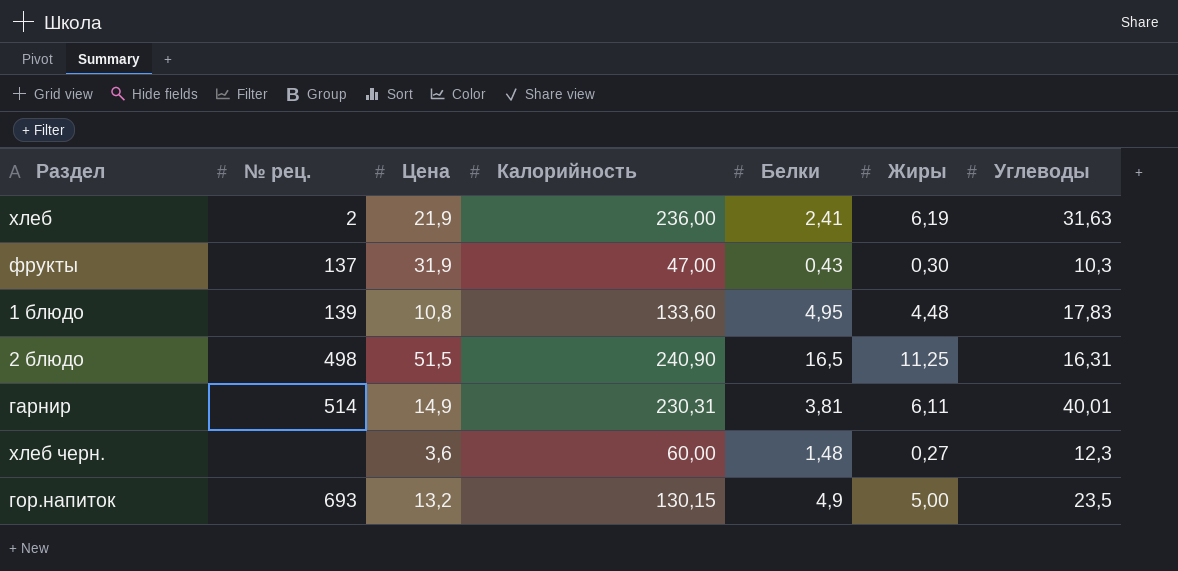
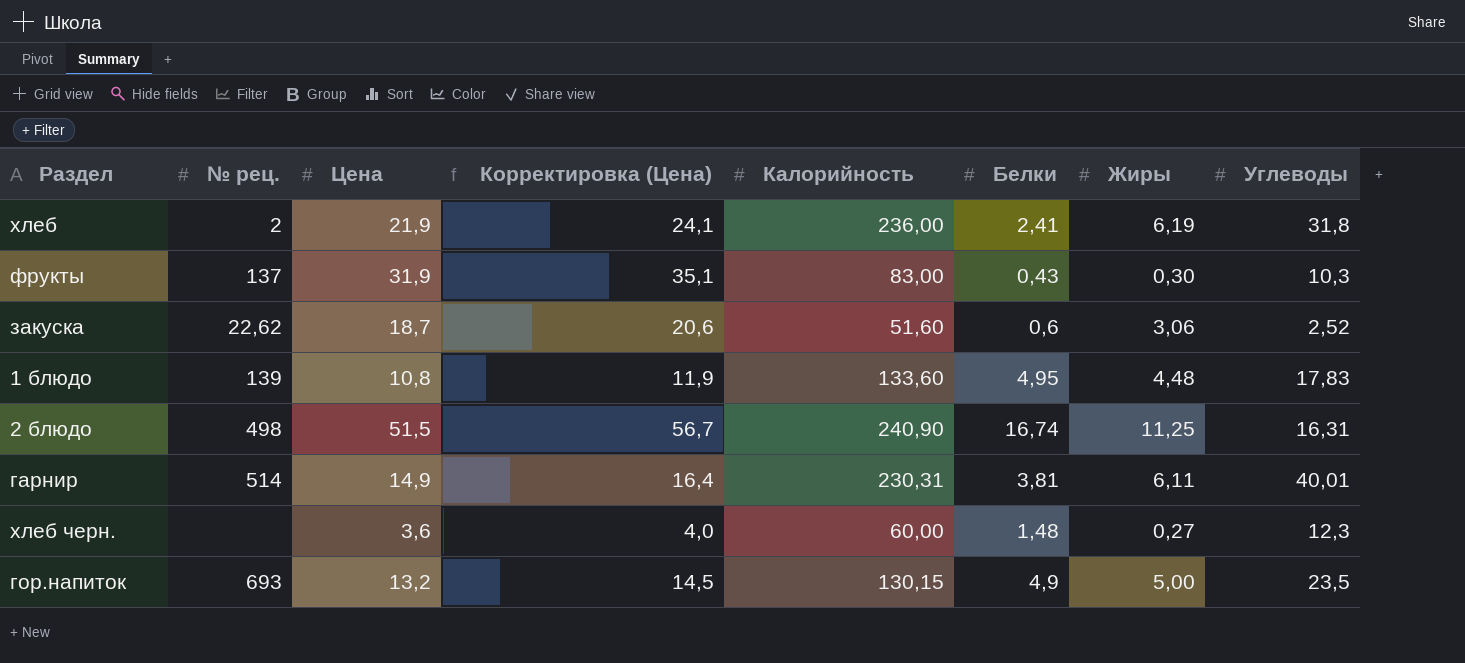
column Корректировка (Цена) | formula: none -> [Цена] * 1,1
хлеб | Углеводы: 31,63 -> 31,8
фрукты | Калорийность: 47,00 -> 83,00
row закуска: none -> 22,62 | 18,7 | 20,6 | 51,60 | 0,6 | 3,06 | 2,52
2 блюдо | Белки: 16,5 -> 16,74

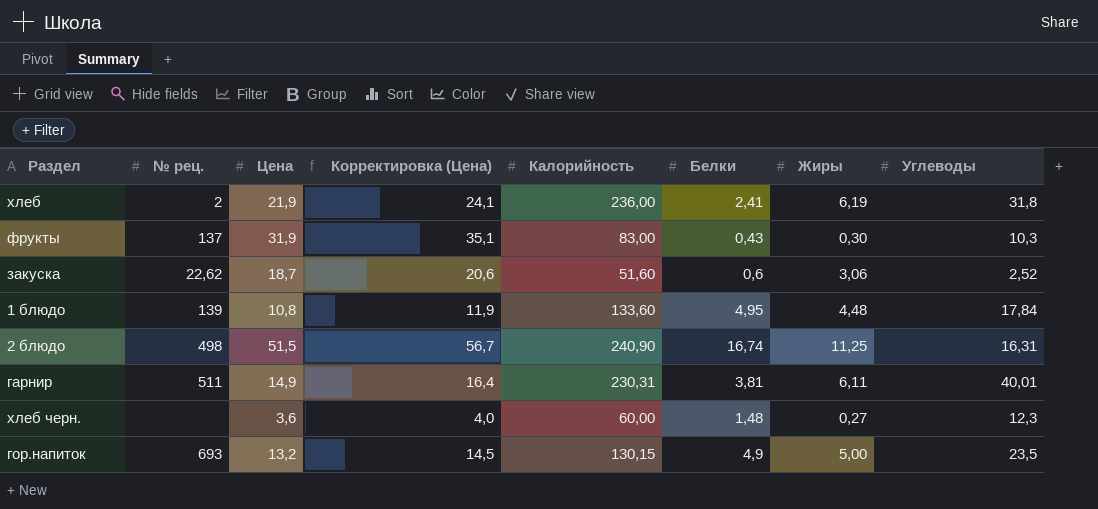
1 блюдо | Углеводы: 17,83 -> 17,84
гарнир | № рец.: 514 -> 511

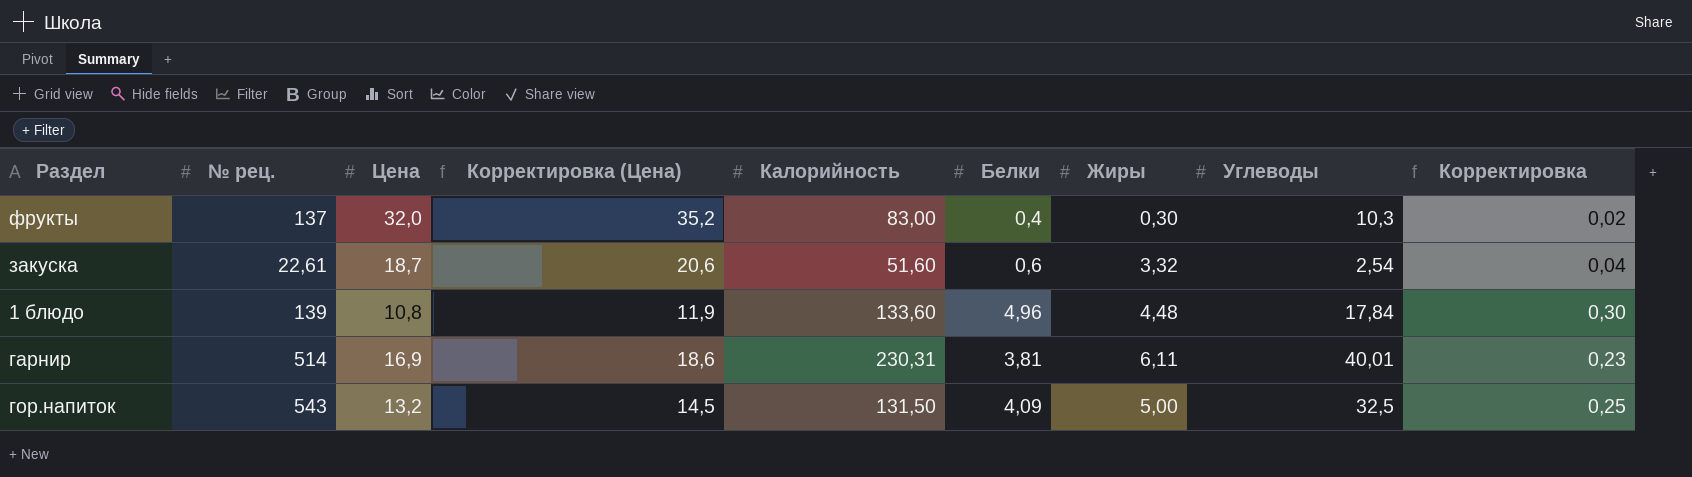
column Корректировка | formula: none -> [Белки] * 0,06
row хлеб: 2 | 21,9 | 24,1 | 236,00 | 2,41 | 6,19 | 31,8 -> none
row 2 блюдо: 498 | 51,5 | 56,7 | 240,90 | 16,74 | 11,25 | 16,31 -> none
row хлеб черн.: none | 3,6 | 4,0 | 60,00 | 1,48 | 0,27 | 12,3 -> none
фрукты | Цена: 31,9 -> 32,0
фрукты | Корректировка (Цена): 35,1 -> 35,2
фрукты | Белки: 0,43 -> 0,4
закуска | № рец.: 22,62 -> 22,61
закуска | Жиры: 3,06 -> 3,32
закуска | Углеводы: 2,52 -> 2,54
1 блюдо | Белки: 4,95 -> 4,96
гарнир | № рец.: 511 -> 514
гарнир | Цена: 14,9 -> 16,9
гарнир | Корректировка (Цена): 16,4 -> 18,6
гор.напиток | № рец.: 693 -> 543
гор.напиток | Калорийность: 130,15 -> 131,50
гор.напиток | Белки: 4,9 -> 4,09
гор.напиток | Углеводы: 23,5 -> 32,5

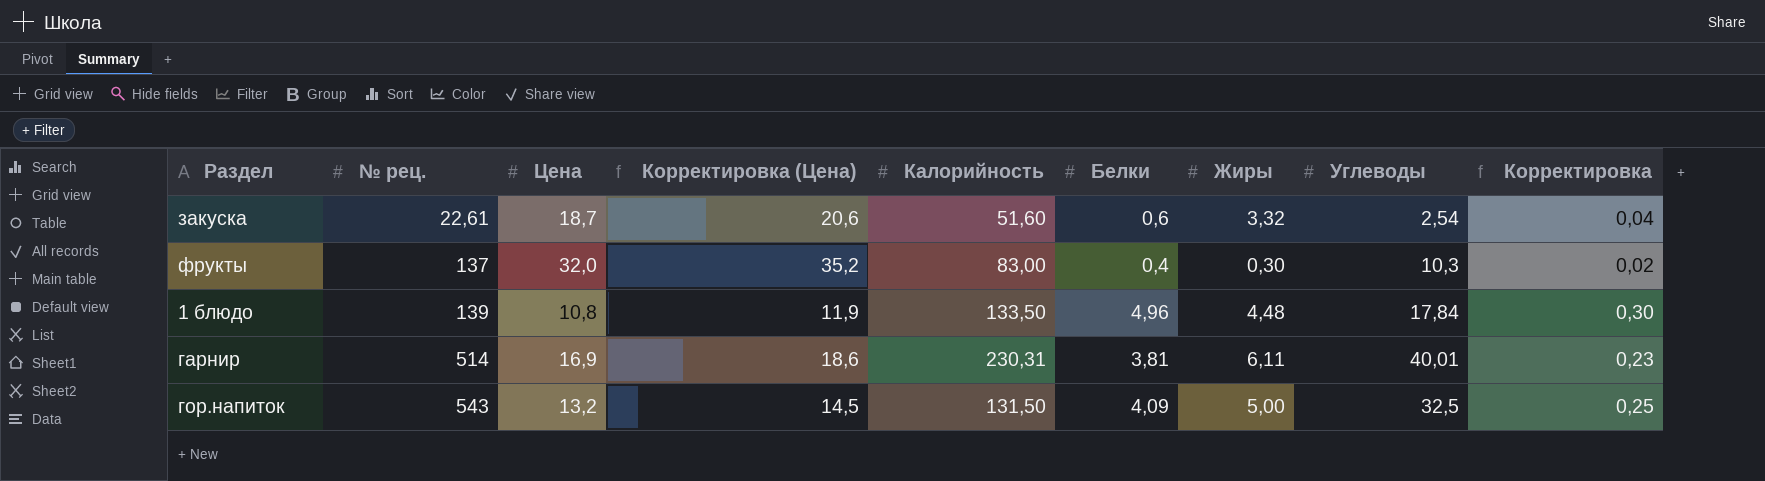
row order: none -> № рец. ascending
1 блюдо | Калорийность: 133,60 -> 133,50

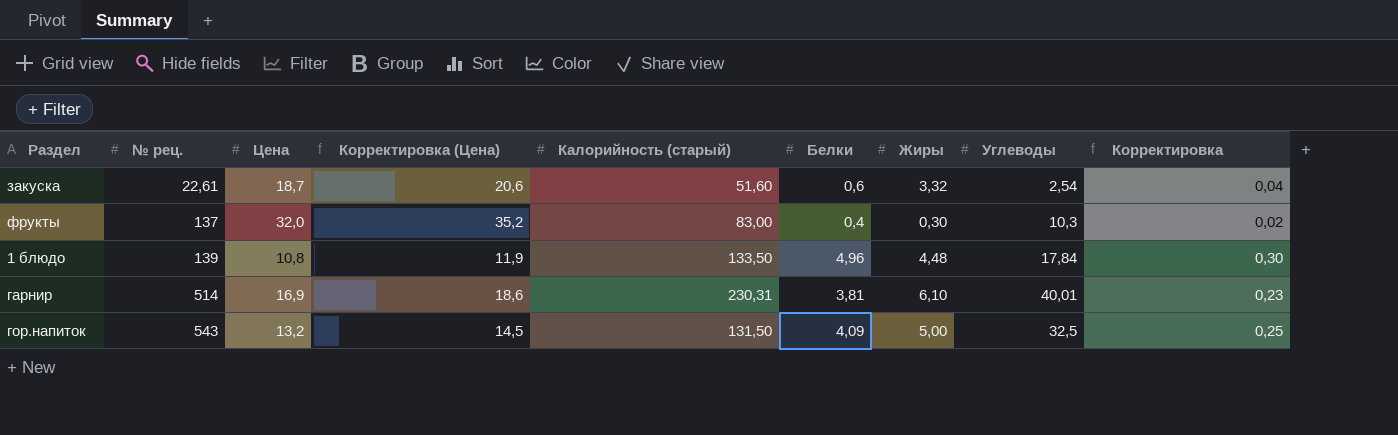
column name: Калорийность -> Калорийность (старый)
гарнир | Жиры: 6,11 -> 6,10

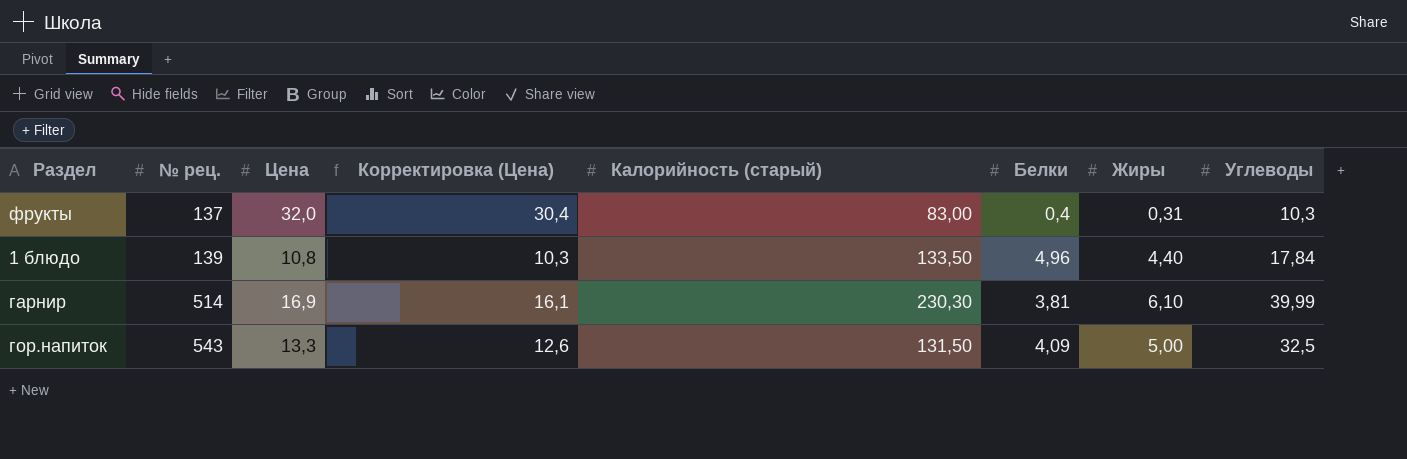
column Корректировка | formula: [Белки] * 0,06 -> none
column Корректировка (Цена) | formula: [Цена] * 1,1 -> [Цена] * 0,95
row закуска: 22,61 | 18,7 | 20,6 | 51,60 | 0,6 | 3,32 | 2,54 | 0,04 -> none
фрукты | Жиры: 0,30 -> 0,31
1 блюдо | Жиры: 4,48 -> 4,40
гарнир | Калорийность (старый): 230,31 -> 230,30
гарнир | Углеводы: 40,01 -> 39,99
гор.напиток | Цена: 13,2 -> 13,3

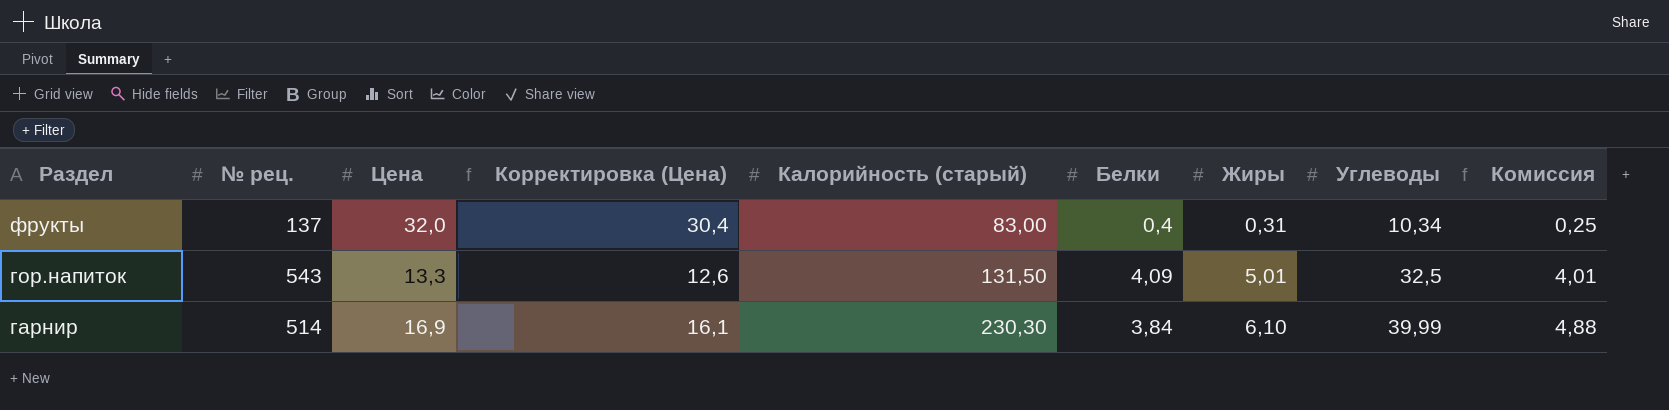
row order: № рец. ascending -> Раздел descending
column Комиссия | formula: none -> [Жиры] * 0,8
row 1 блюдо: 139 | 10,8 | 10,3 | 133,50 | 4,96 | 4,40 | 17,84 -> none
фрукты | Углеводы: 10,3 -> 10,34
гор.напиток | Жиры: 5,00 -> 5,01
гарнир | Белки: 3,81 -> 3,84

